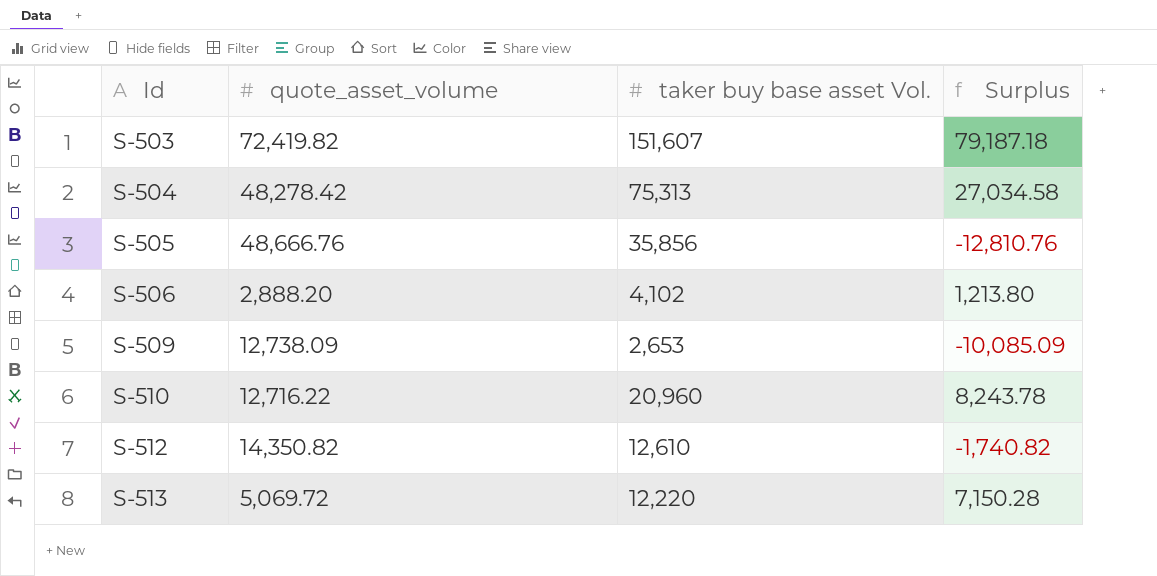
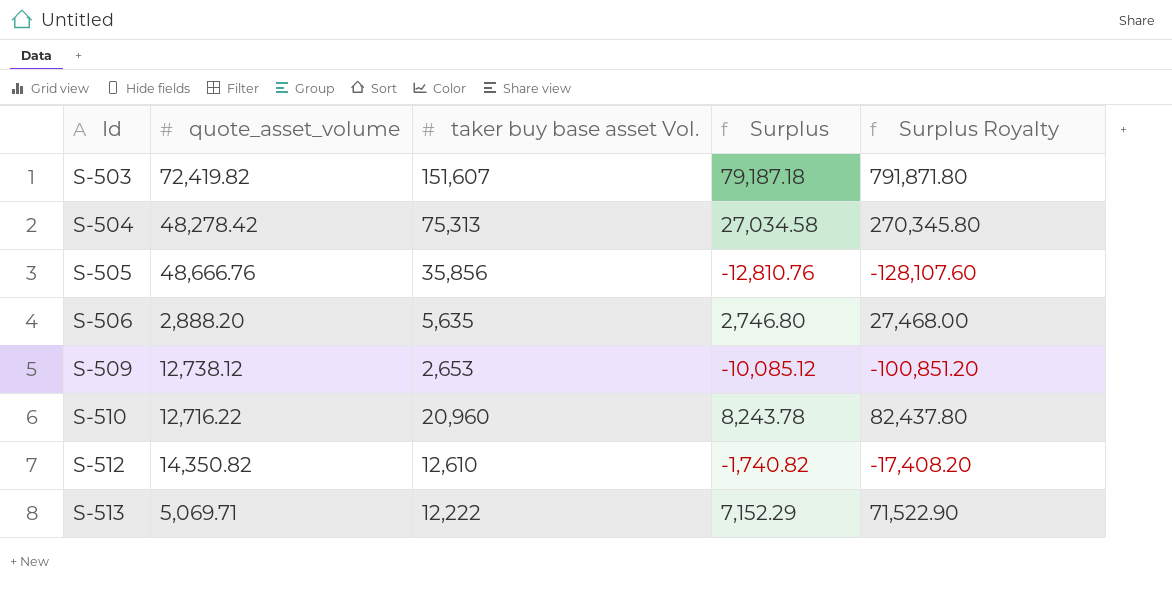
column Surplus Royalty | formula: none -> [Surplus] * 10
S-506 | taker buy base asset Vol.: 4,102 -> 5,635
S-506 | Surplus: 1,213.80 -> 2,746.80
S-509 | quote_asset_volume: 12,738.09 -> 12,738.12
S-509 | Surplus: -10,085.09 -> -10,085.12
S-513 | quote_asset_volume: 5,069.72 -> 5,069.71
S-513 | taker buy base asset Vol.: 12,220 -> 12,222
S-513 | Surplus: 7,150.28 -> 7,152.29

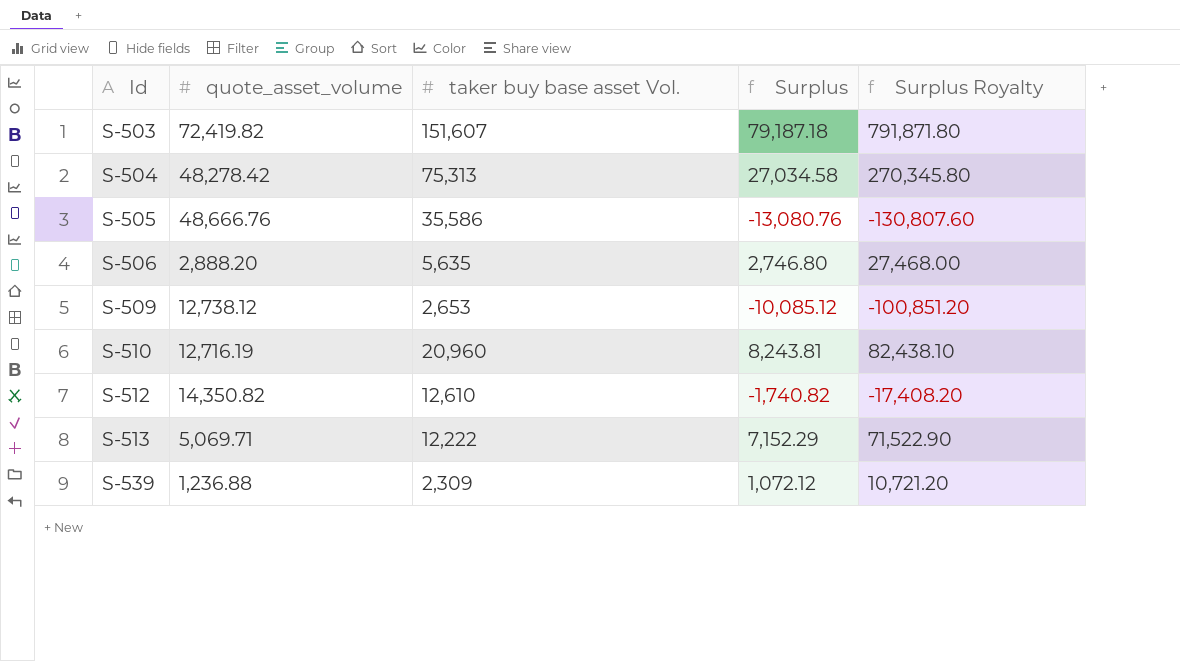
S-505 | taker buy base asset Vol.: 35,856 -> 35,586
S-505 | Surplus: -12,810.76 -> -13,080.76
S-505 | Surplus Royalty: -128,107.60 -> -130,807.60
S-510 | quote_asset_volume: 12,716.22 -> 12,716.19
S-510 | Surplus: 8,243.78 -> 8,243.81
S-510 | Surplus Royalty: 82,437.80 -> 82,438.10
row S-539: none -> 1,236.88 | 2,309 | 1,072.12 | 10,721.20

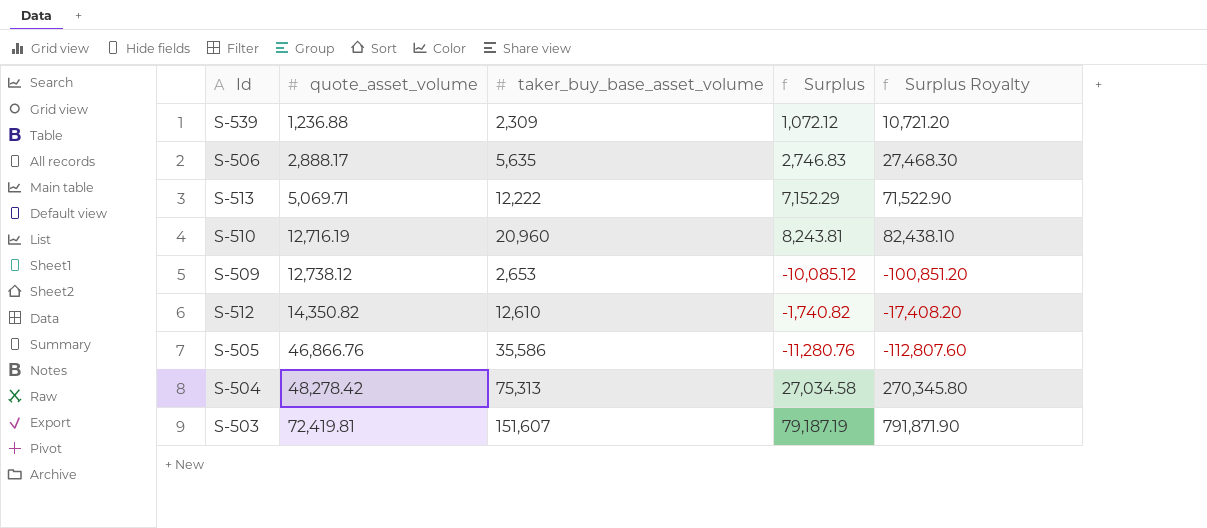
row order: Id ascending -> quote_asset_volume ascending
column name: taker buy base asset Vol. -> taker_buy_base_asset_volume
S-506 | quote_asset_volume: 2,888.20 -> 2,888.17
S-506 | Surplus: 2,746.80 -> 2,746.83
S-506 | Surplus Royalty: 27,468.00 -> 27,468.30
S-505 | quote_asset_volume: 48,666.76 -> 46,866.76
S-505 | Surplus: -13,080.76 -> -11,280.76
S-505 | Surplus Royalty: -130,807.60 -> -112,807.60
S-503 | quote_asset_volume: 72,419.82 -> 72,419.81
S-503 | Surplus: 79,187.18 -> 79,187.19
S-503 | Surplus Royalty: 791,871.80 -> 791,871.90

